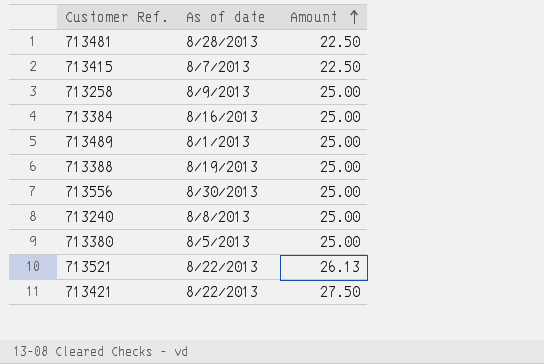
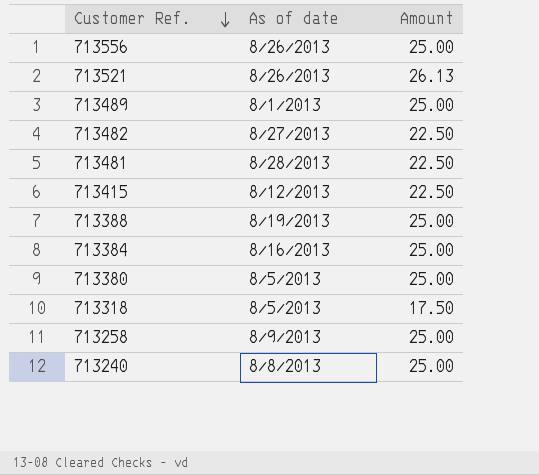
row order: Amount ascending -> Customer Ref. descending
row 713421: 8/22/2013 | 27.50 -> none
713556 | As of date: 8/30/2013 -> 8/26/2013
713521 | As of date: 8/22/2013 -> 8/26/2013
row 713482: none -> 8/27/2013 | 22.50
713415 | As of date: 8/7/2013 -> 8/12/2013
row 713318: none -> 8/5/2013 | 17.50

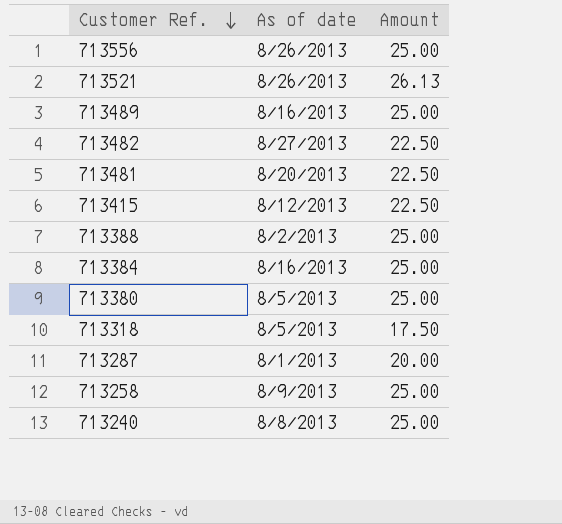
713489 | As of date: 8/1/2013 -> 8/16/2013
713481 | As of date: 8/28/2013 -> 8/20/2013
713388 | As of date: 8/19/2013 -> 8/2/2013
row 713287: none -> 8/1/2013 | 20.00

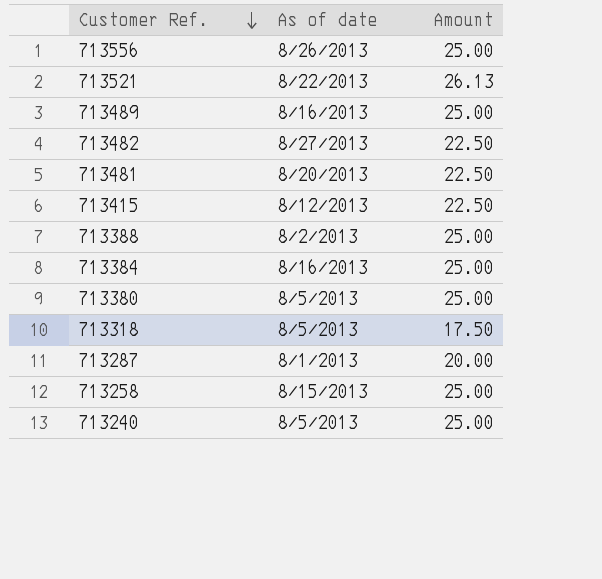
713521 | As of date: 8/26/2013 -> 8/22/2013
713258 | As of date: 8/9/2013 -> 8/15/2013
713240 | As of date: 8/8/2013 -> 8/5/2013

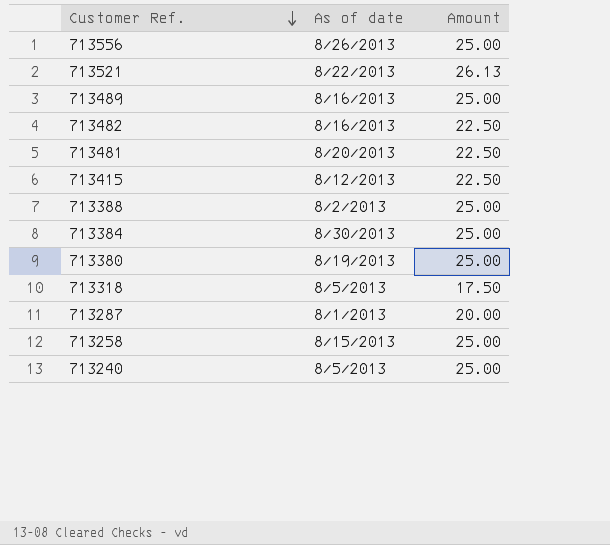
713482 | As of date: 8/27/2013 -> 8/16/2013
713384 | As of date: 8/16/2013 -> 8/30/2013
713380 | As of date: 8/5/2013 -> 8/19/2013

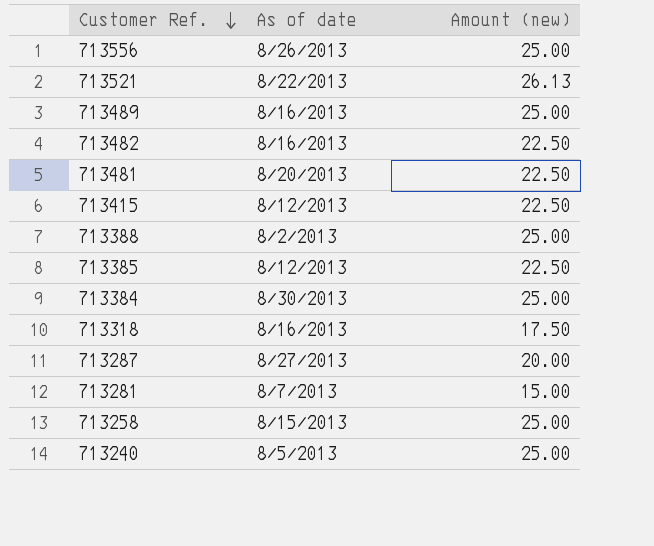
column name: Amount -> Amount (new)
row 713380: 8/19/2013 | 25.00 -> none
row 713385: none -> 8/12/2013 | 22.50
713318 | As of date: 8/5/2013 -> 8/16/2013
713287 | As of date: 8/1/2013 -> 8/27/2013
row 713281: none -> 8/7/2013 | 15.00

